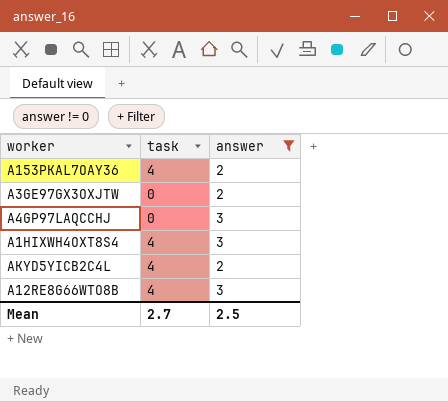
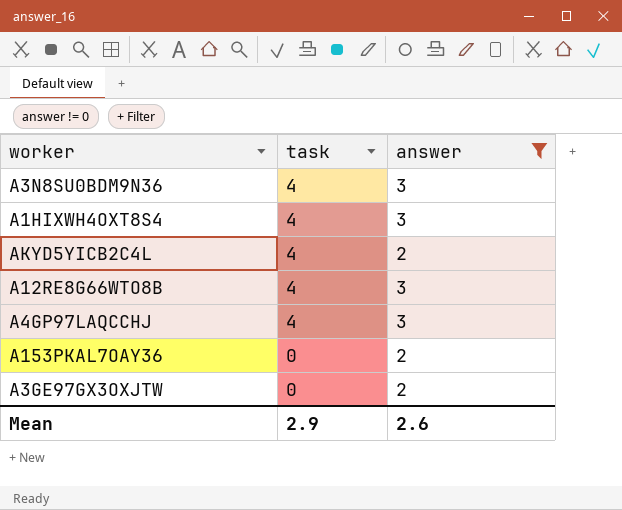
row order: none -> task descending
row A3N8SU0BDM9N36: none -> 4 | 3
A4GP97LAQCCHJ | task: 0 -> 4
A153PKAL7OAY36 | task: 4 -> 0
Mean | task: 2.7 -> 2.9
Mean | answer: 2.5 -> 2.6

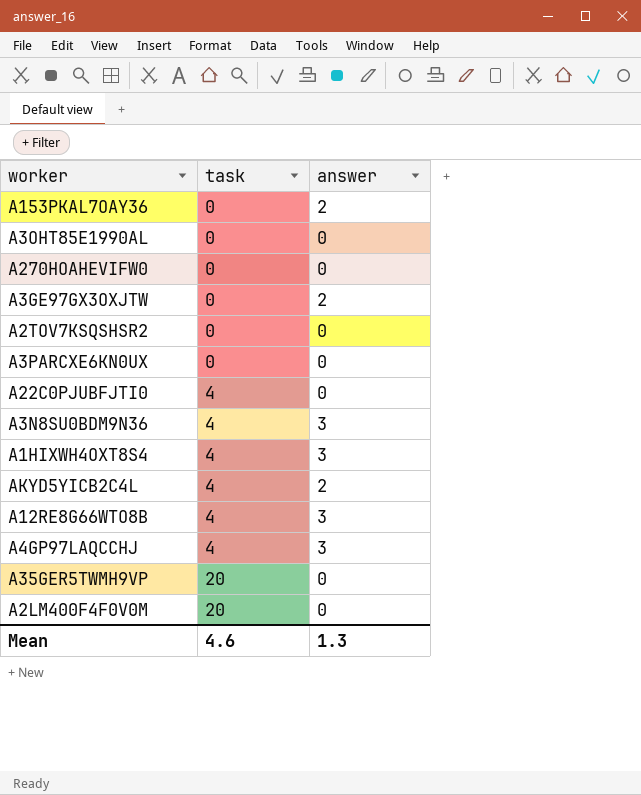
filter: answer != 0 -> none
row order: task descending -> task ascending
Mean | task: 2.9 -> 4.6
Mean | answer: 2.6 -> 1.3

